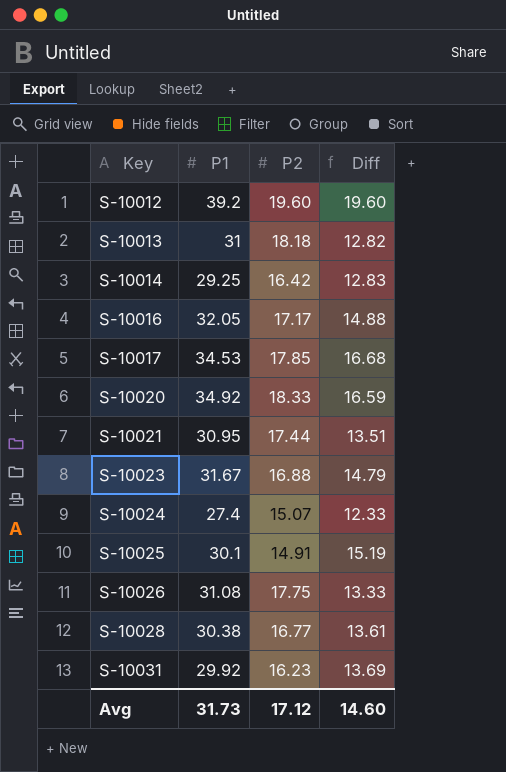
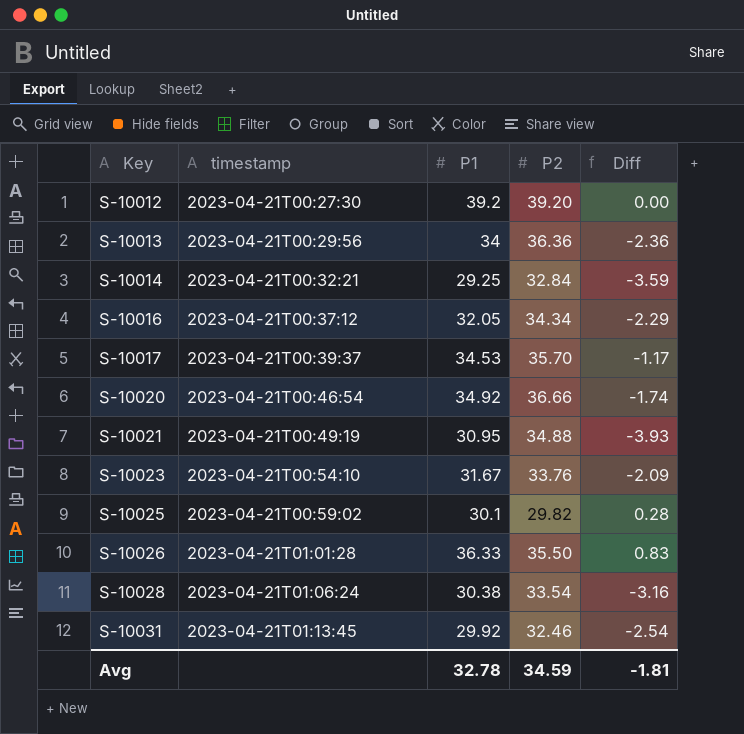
column timestamp | position: none -> 2
row S-10024: 27.4 | 15.07 | 12.33 -> none
S-10012 | P2: 19.60 -> 39.20
S-10012 | Diff: 19.60 -> 0.00
S-10013 | P1: 31 -> 34
S-10013 | P2: 18.18 -> 36.36
S-10013 | Diff: 12.82 -> -2.36
S-10014 | P2: 16.42 -> 32.84
S-10014 | Diff: 12.83 -> -3.59
S-10016 | P2: 17.17 -> 34.34
S-10016 | Diff: 14.88 -> -2.29
S-10017 | P2: 17.85 -> 35.70
S-10017 | Diff: 16.68 -> -1.17
S-10020 | P2: 18.33 -> 36.66
S-10020 | Diff: 16.59 -> -1.74
S-10021 | P2: 17.44 -> 34.88
S-10021 | Diff: 13.51 -> -3.93
S-10023 | P2: 16.88 -> 33.76
S-10023 | Diff: 14.79 -> -2.09
S-10025 | P2: 14.91 -> 29.82
S-10025 | Diff: 15.19 -> 0.28
S-10026 | P1: 31.08 -> 36.33
S-10026 | P2: 17.75 -> 35.50
S-10026 | Diff: 13.33 -> 0.83
S-10028 | P2: 16.77 -> 33.54
S-10028 | Diff: 13.61 -> -3.16
S-10031 | P2: 16.23 -> 32.46
S-10031 | Diff: 13.69 -> -2.54
Avg | P1: 31.73 -> 32.78
Avg | P2: 17.12 -> 34.59
Avg | Diff: 14.60 -> -1.81

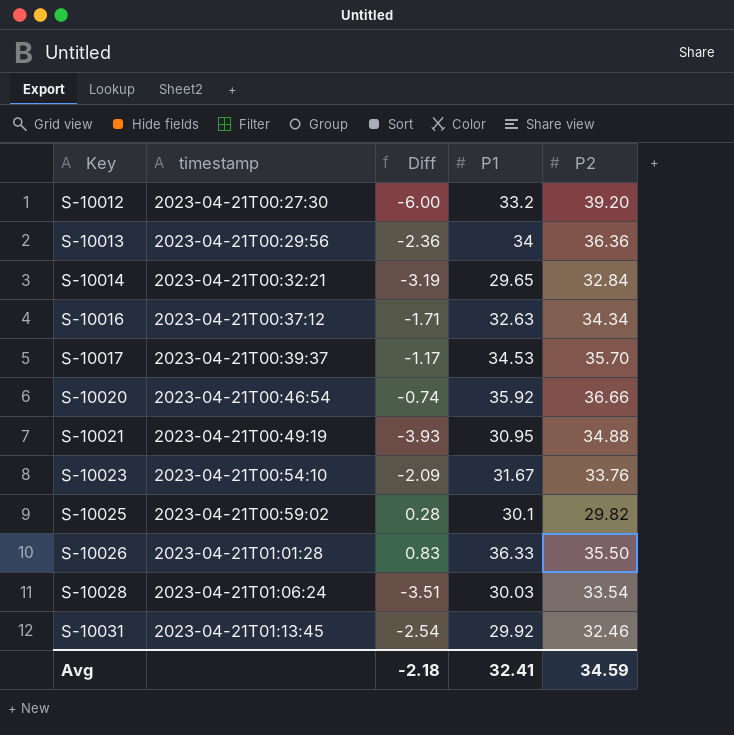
column Diff | position: 5 -> 3
S-10012 | Diff: 0.00 -> -6.00
S-10012 | P1: 39.2 -> 33.2
S-10014 | Diff: -3.59 -> -3.19
S-10014 | P1: 29.25 -> 29.65
S-10016 | Diff: -2.29 -> -1.71
S-10016 | P1: 32.05 -> 32.63
S-10020 | Diff: -1.74 -> -0.74
S-10020 | P1: 34.92 -> 35.92
S-10028 | Diff: -3.16 -> -3.51
S-10028 | P1: 30.38 -> 30.03
Avg | Diff: -1.81 -> -2.18
Avg | P1: 32.78 -> 32.41

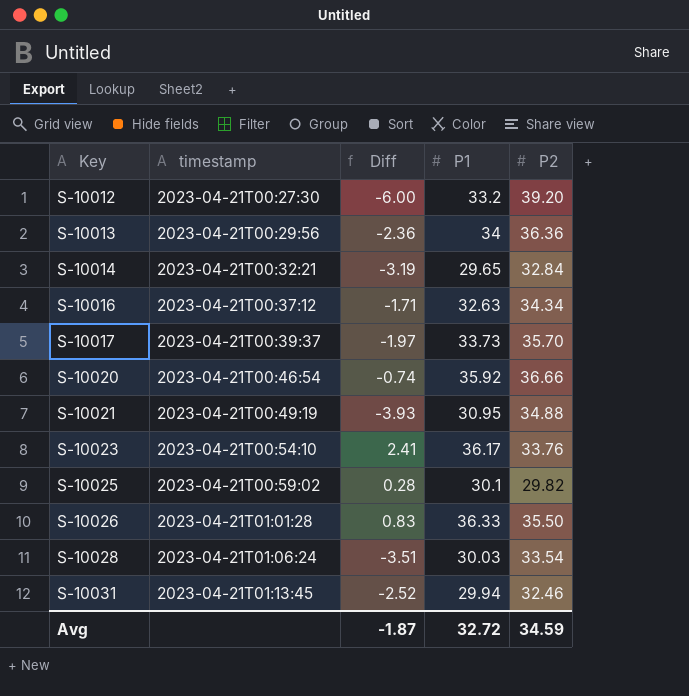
S-10017 | Diff: -1.17 -> -1.97
S-10017 | P1: 34.53 -> 33.73
S-10023 | Diff: -2.09 -> 2.41
S-10023 | P1: 31.67 -> 36.17
S-10031 | Diff: -2.54 -> -2.52
S-10031 | P1: 29.92 -> 29.94
Avg | Diff: -2.18 -> -1.87
Avg | P1: 32.41 -> 32.72

